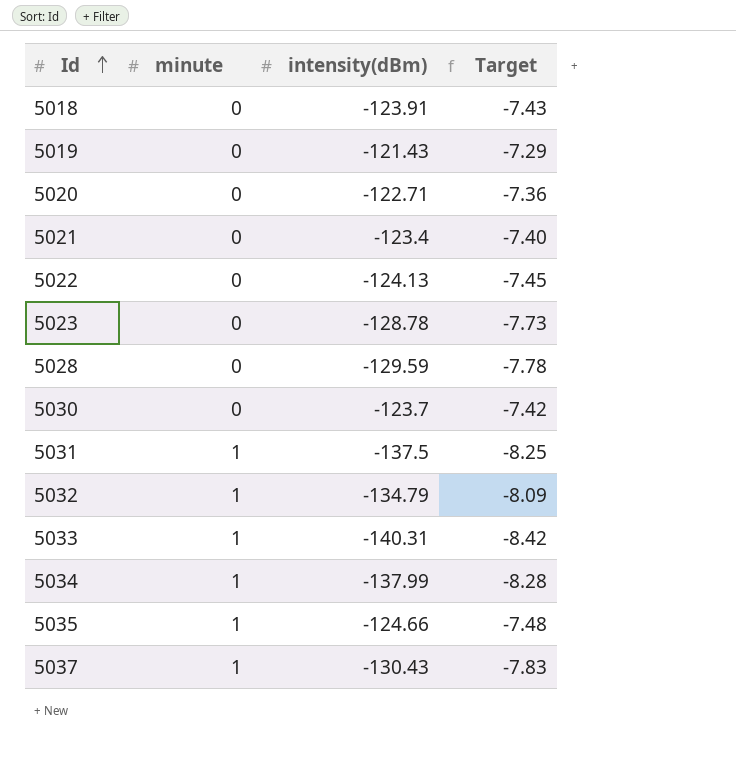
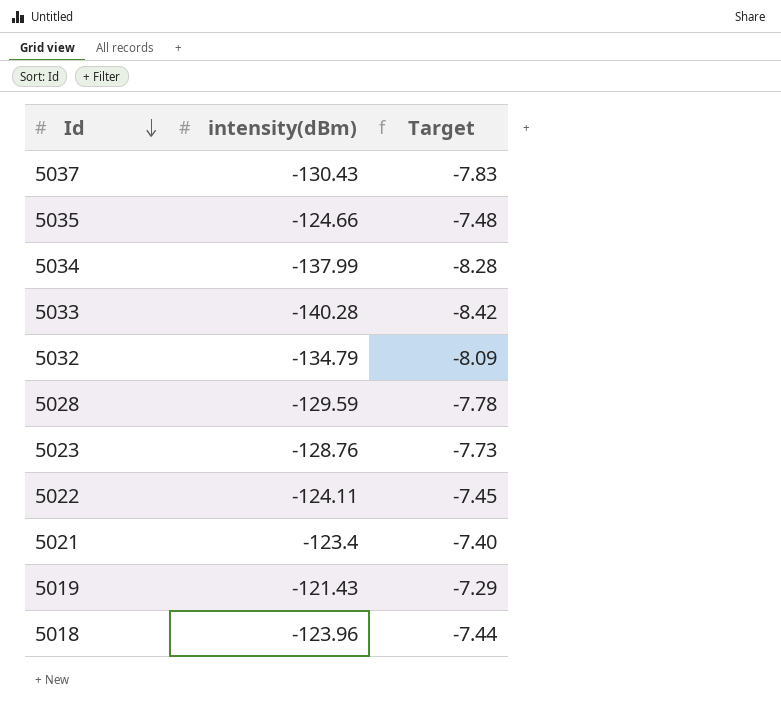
row order: Id ascending -> Id descending
column minute | position: 2 -> none
row 5020: 0 | -122.71 | -7.36 -> none
row 5030: 0 | -123.7 | -7.42 -> none
row 5031: 1 | -137.5 | -8.25 -> none
5033 | intensity(dBm): -140.31 -> -140.28
5023 | intensity(dBm): -128.78 -> -128.76
5022 | intensity(dBm): -124.13 -> -124.11
5018 | intensity(dBm): -123.91 -> -123.96
5018 | Target: -7.43 -> -7.44

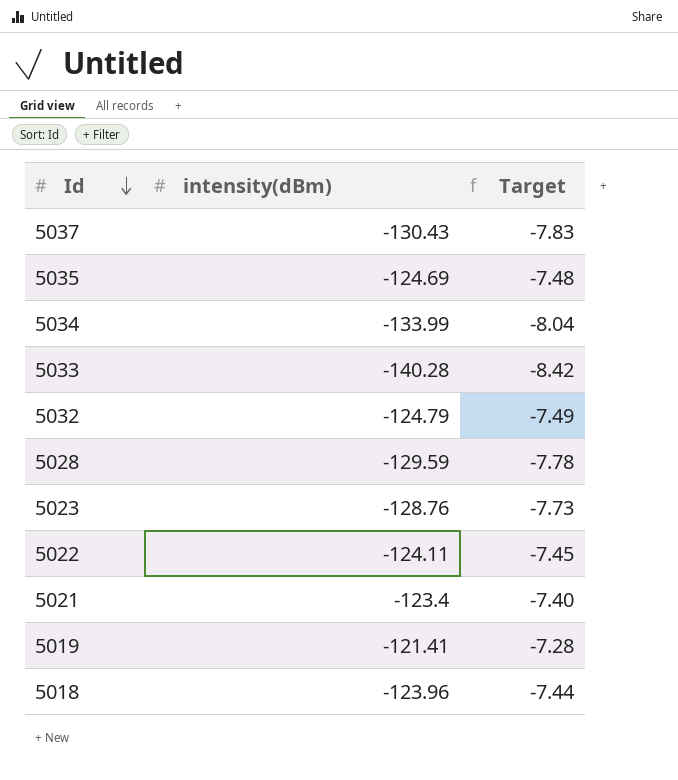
5035 | intensity(dBm): -124.66 -> -124.69
5034 | intensity(dBm): -137.99 -> -133.99
5034 | Target: -8.28 -> -8.04
5032 | intensity(dBm): -134.79 -> -124.79
5032 | Target: -8.09 -> -7.49
5019 | intensity(dBm): -121.43 -> -121.41
5019 | Target: -7.29 -> -7.28

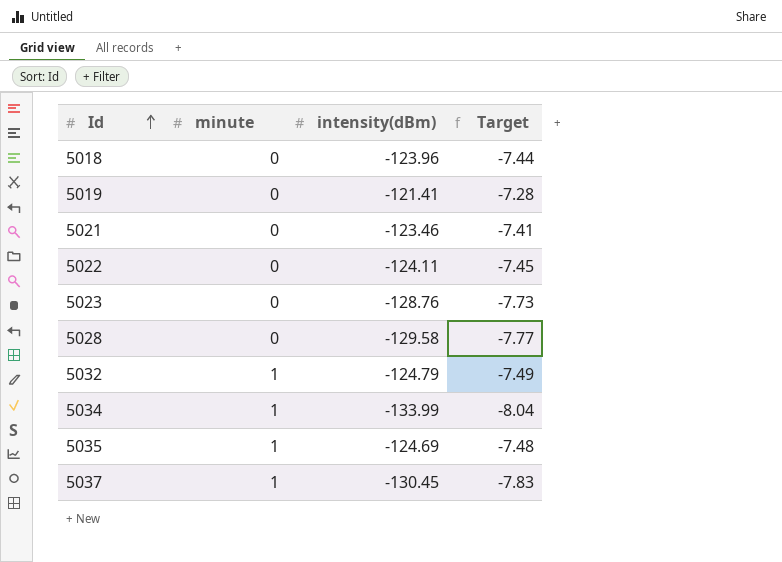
row order: Id descending -> Id ascending
column minute | position: none -> 2
row 5033: -140.28 | -8.42 -> none
5021 | intensity(dBm): -123.4 -> -123.46
5021 | Target: -7.40 -> -7.41
5028 | intensity(dBm): -129.59 -> -129.58
5028 | Target: -7.78 -> -7.77
5037 | intensity(dBm): -130.43 -> -130.45

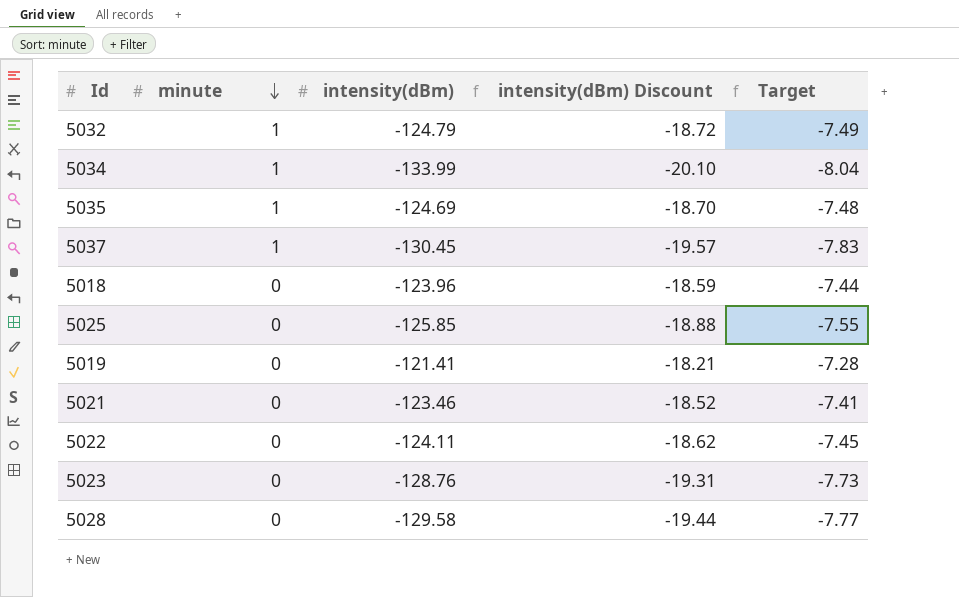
row order: Id ascending -> minute descending
column intensity(dBm) Discount | formula: none -> [intensity(dBm)] * 0.15
row 5025: none -> 0 | -125.85 | -18.88 | -7.55

